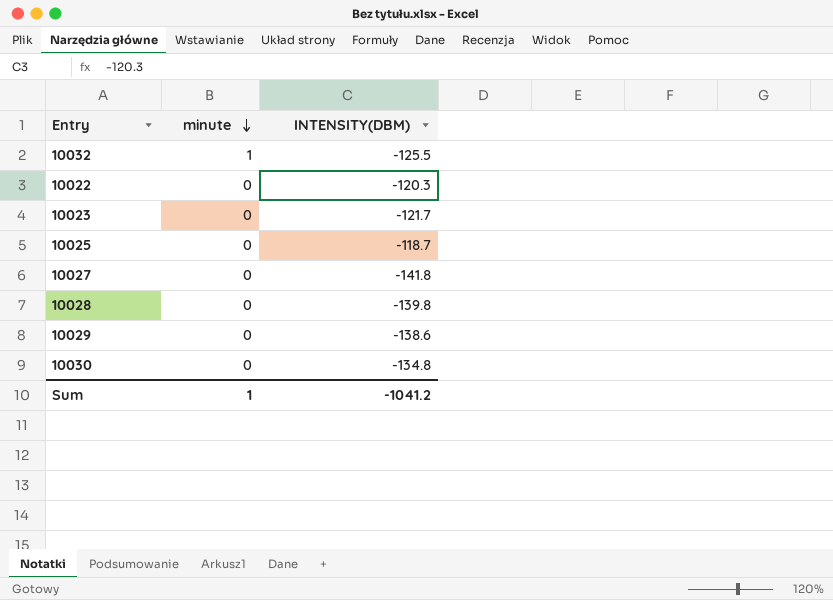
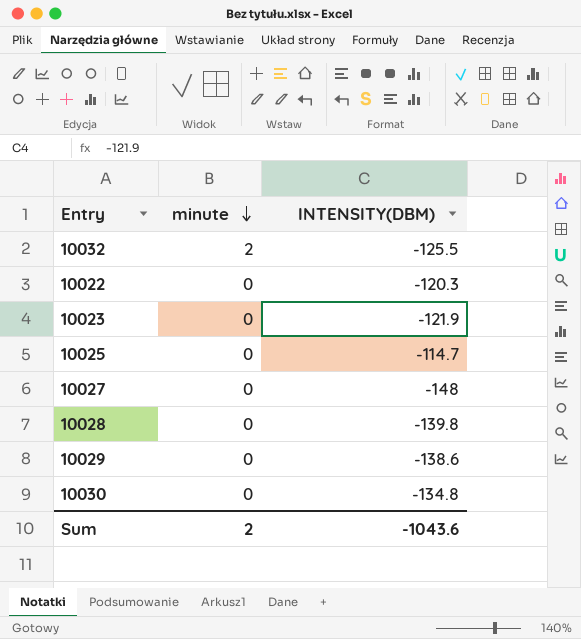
10032 | minute: 1 -> 2
10023 | INTENSITY(DBM): -121.7 -> -121.9
10025 | INTENSITY(DBM): -118.7 -> -114.7
10027 | INTENSITY(DBM): -141.8 -> -148
Sum | minute: 1 -> 2
Sum | INTENSITY(DBM): -1041.2 -> -1043.6

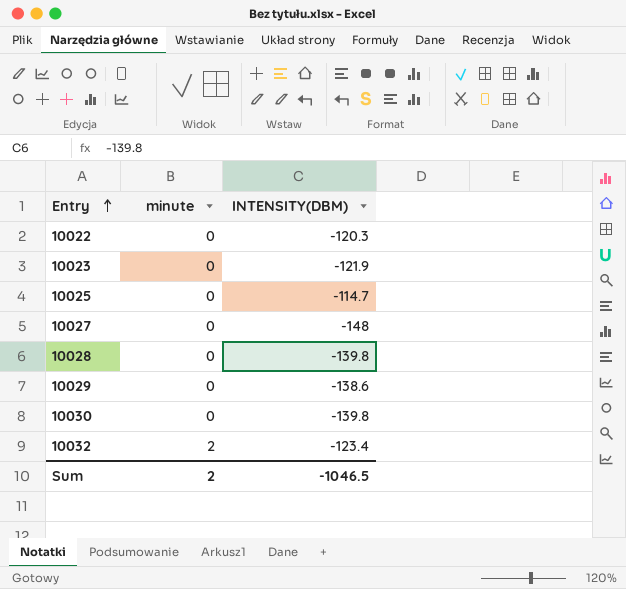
row order: minute descending -> Entry ascending
10030 | INTENSITY(DBM): -134.8 -> -139.8
10032 | INTENSITY(DBM): -125.5 -> -123.4
Sum | INTENSITY(DBM): -1043.6 -> -1046.5

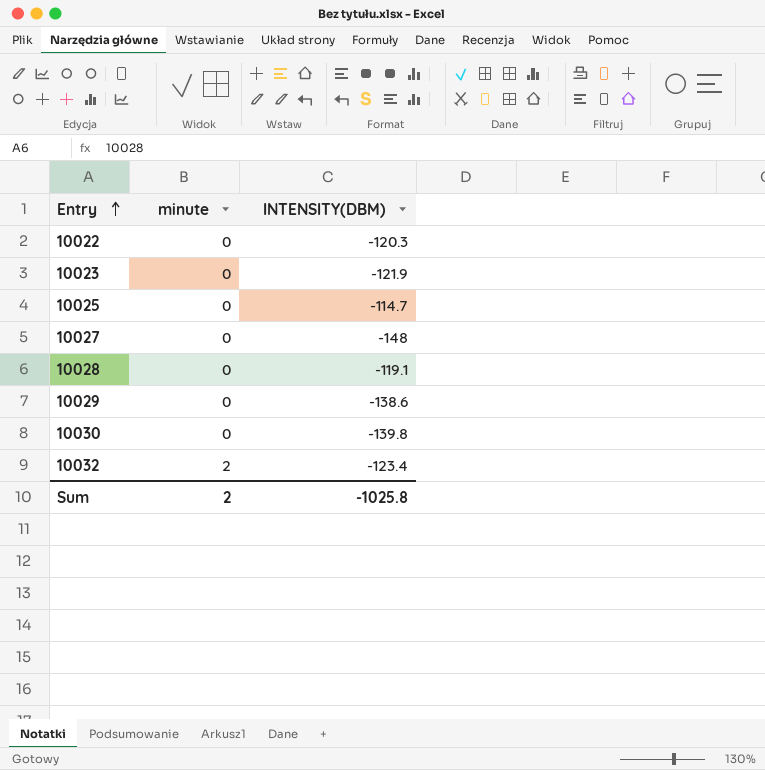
10028 | INTENSITY(DBM): -139.8 -> -119.1
Sum | INTENSITY(DBM): -1046.5 -> -1025.8

